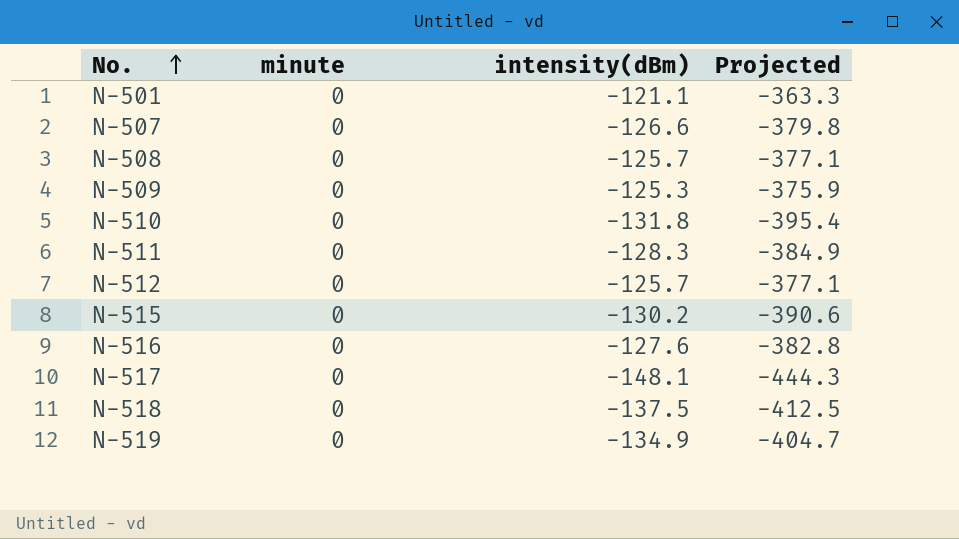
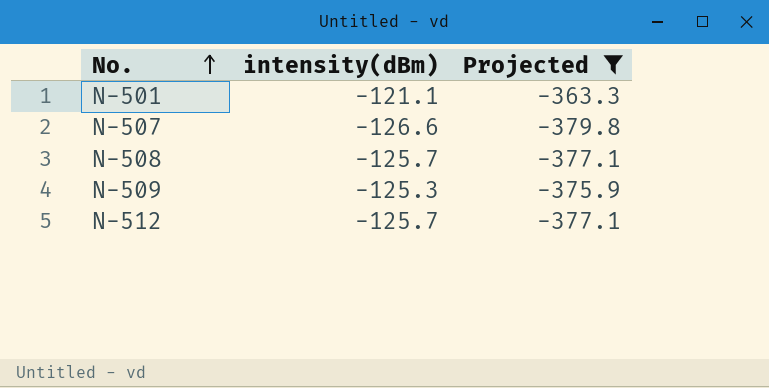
filter: none -> Projected >= -379.8
column minute | position: 2 -> none

